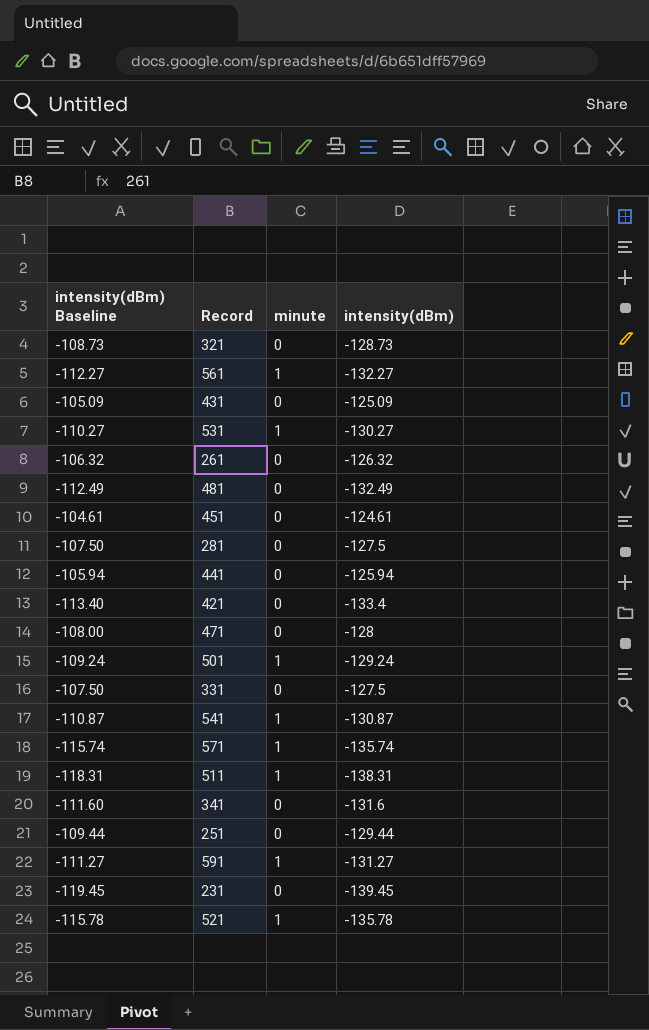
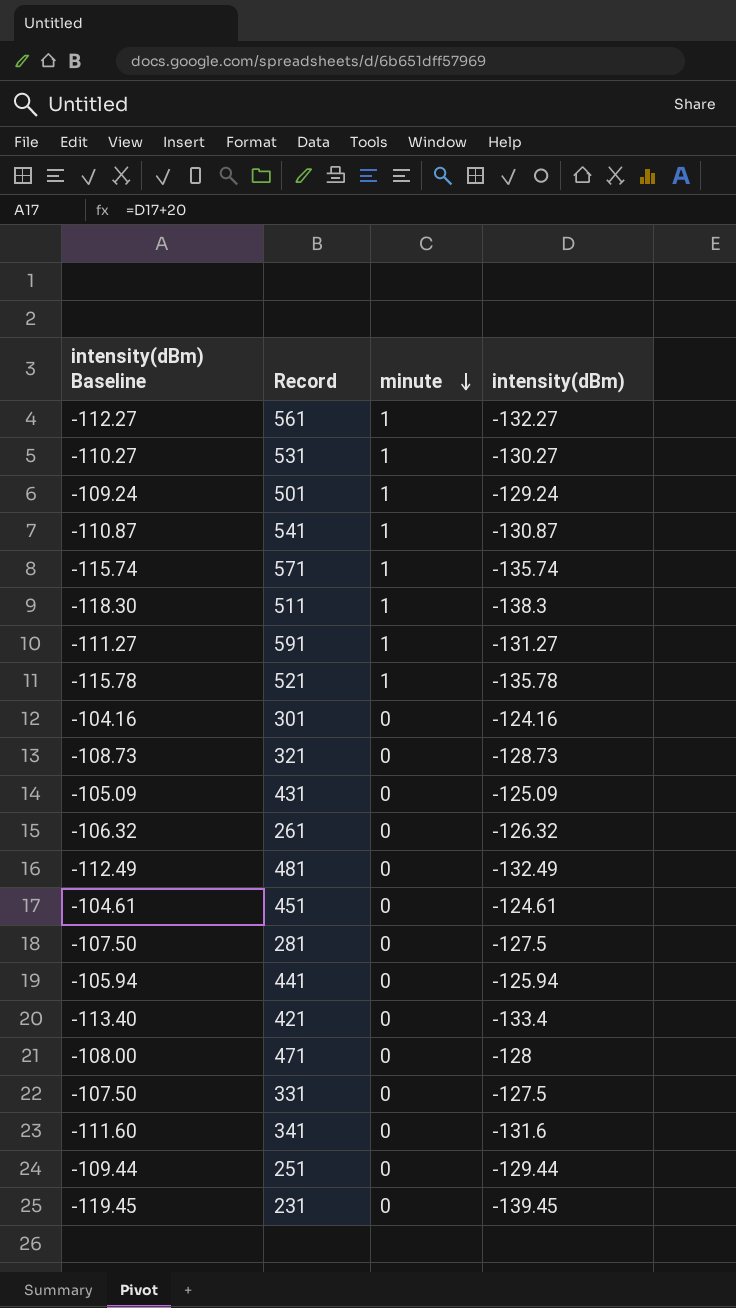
row order: none -> minute descending
511 | intensity(dBm) Baseline: -118.31 -> -118.30
511 | intensity(dBm): -138.31 -> -138.3
row 301: none -> -104.16 | 0 | -124.16

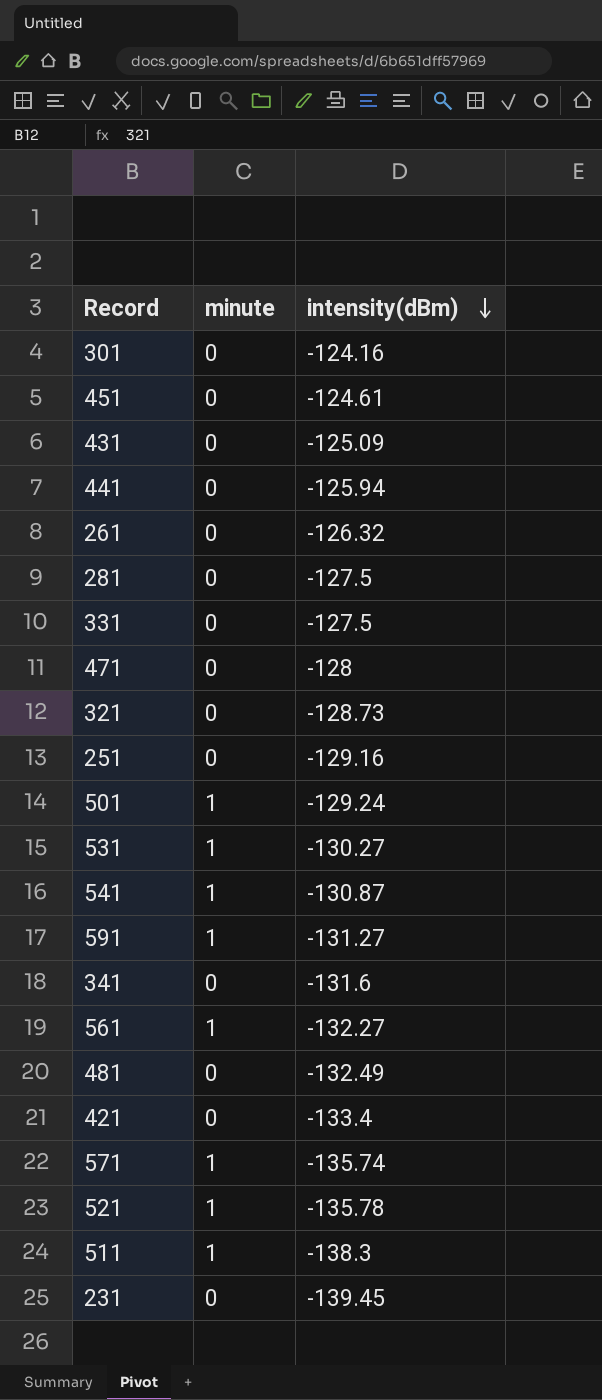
row order: minute descending -> intensity(dBm) descending
column intensity(dBm) Baseline | formula: [intensity(dBm)] + 20 -> none
251 | intensity(dBm): -129.44 -> -129.16

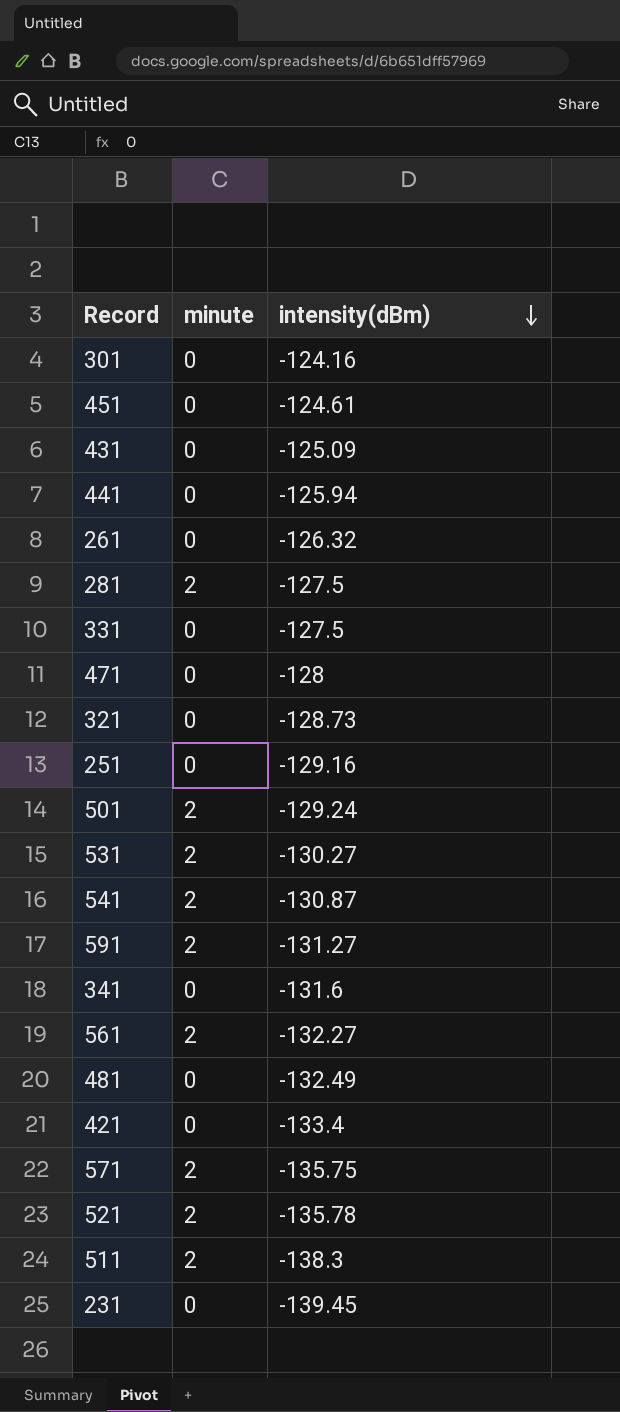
281 | minute: 0 -> 2
501 | minute: 1 -> 2
531 | minute: 1 -> 2
541 | minute: 1 -> 2
591 | minute: 1 -> 2
561 | minute: 1 -> 2
571 | minute: 1 -> 2
571 | intensity(dBm): -135.74 -> -135.75
521 | minute: 1 -> 2
511 | minute: 1 -> 2

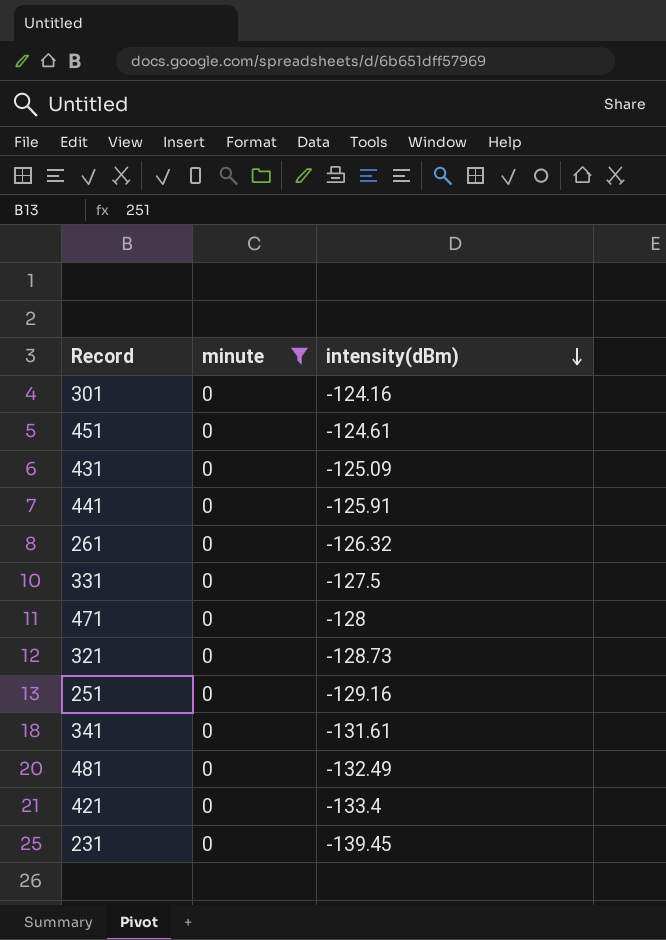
filter: none -> minute = 0
441 | intensity(dBm): -125.94 -> -125.91
341 | intensity(dBm): -131.6 -> -131.61

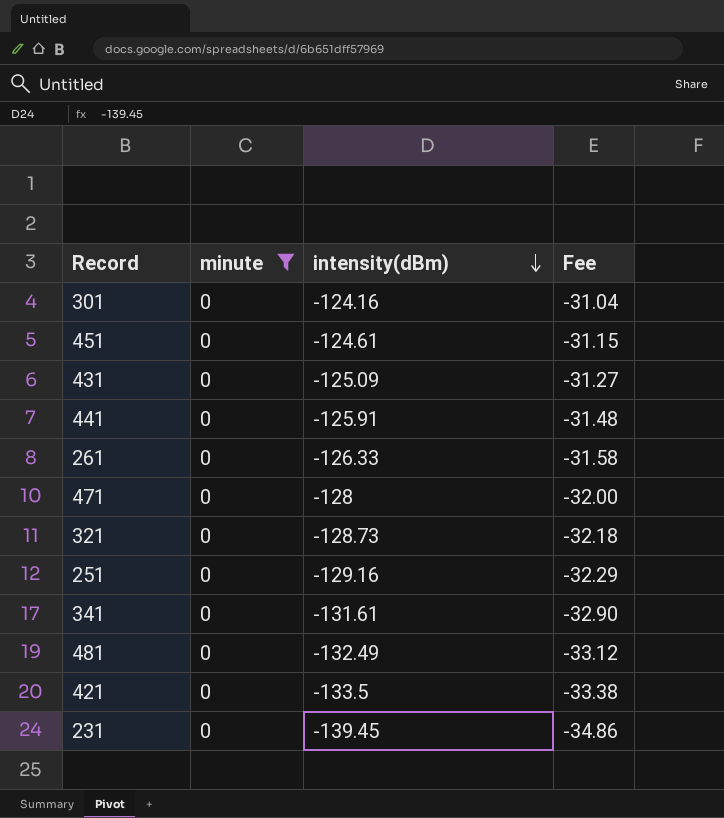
column Fee | formula: none -> [intensity(dBm)] * 0.25
row 331: 0 | -127.5 -> none
261 | intensity(dBm): -126.32 -> -126.33
421 | intensity(dBm): -133.4 -> -133.5

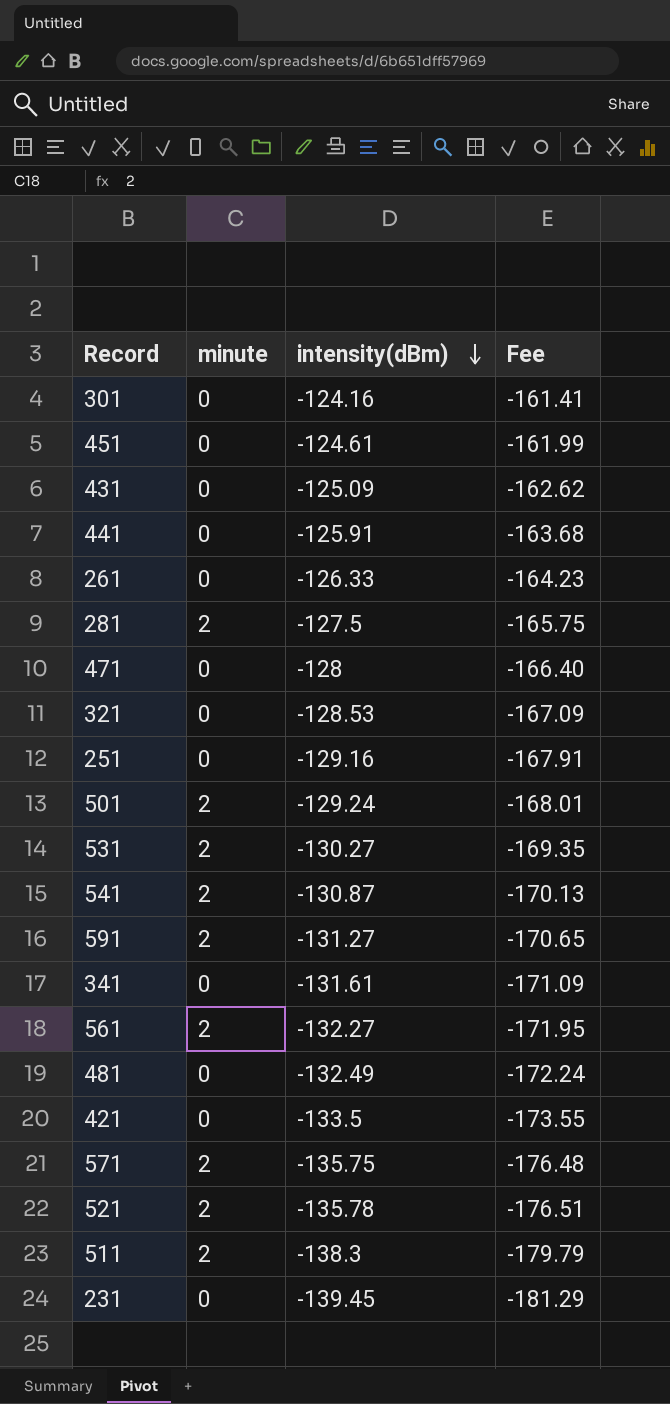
filter: minute = 0 -> none
column Fee | formula: [intensity(dBm)] * 0.25 -> [intensity(dBm)] * 1.3
321 | intensity(dBm): -128.73 -> -128.53

